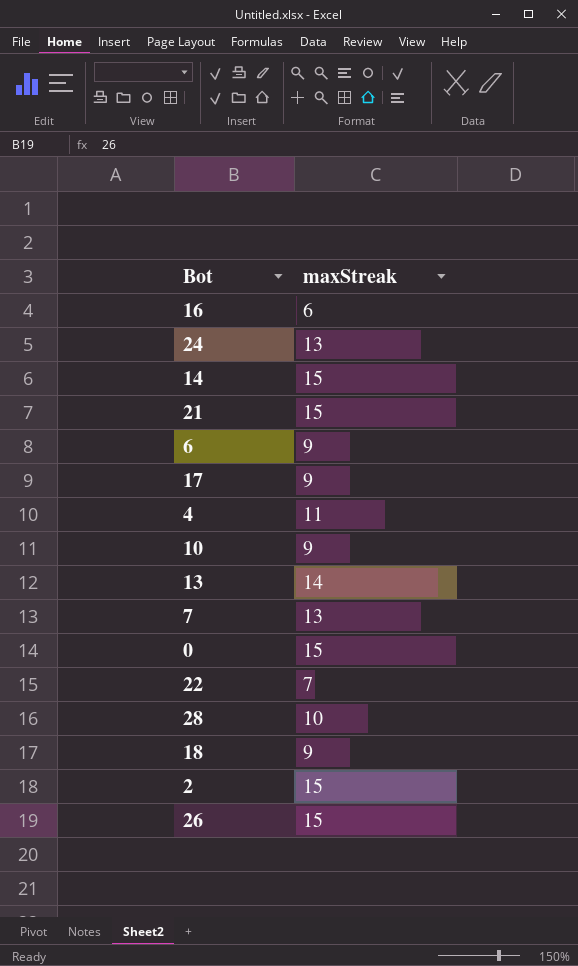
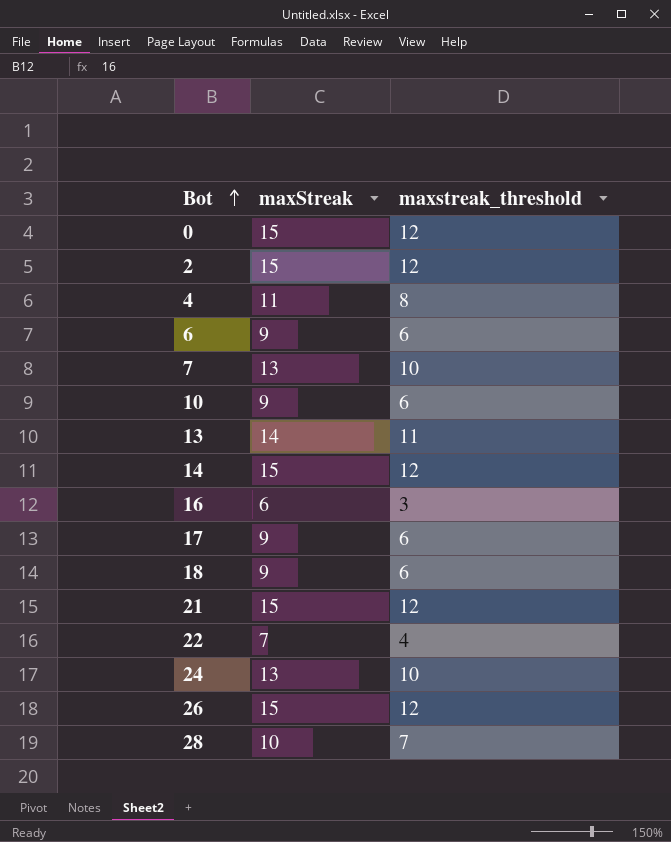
row order: none -> Bot ascending
column maxstreak_threshold | formula: none -> [maxStreak] - 3

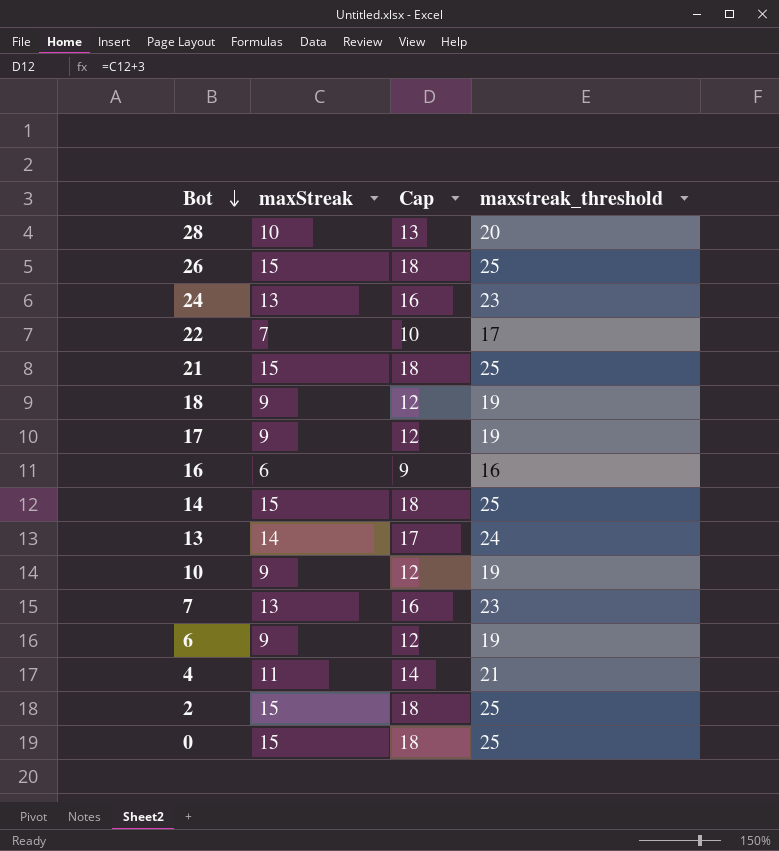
row order: Bot ascending -> Bot descending
column Cap | formula: none -> [maxStreak] + 3
column maxstreak_threshold | formula: [maxStreak] - 3 -> [maxStreak] + 10

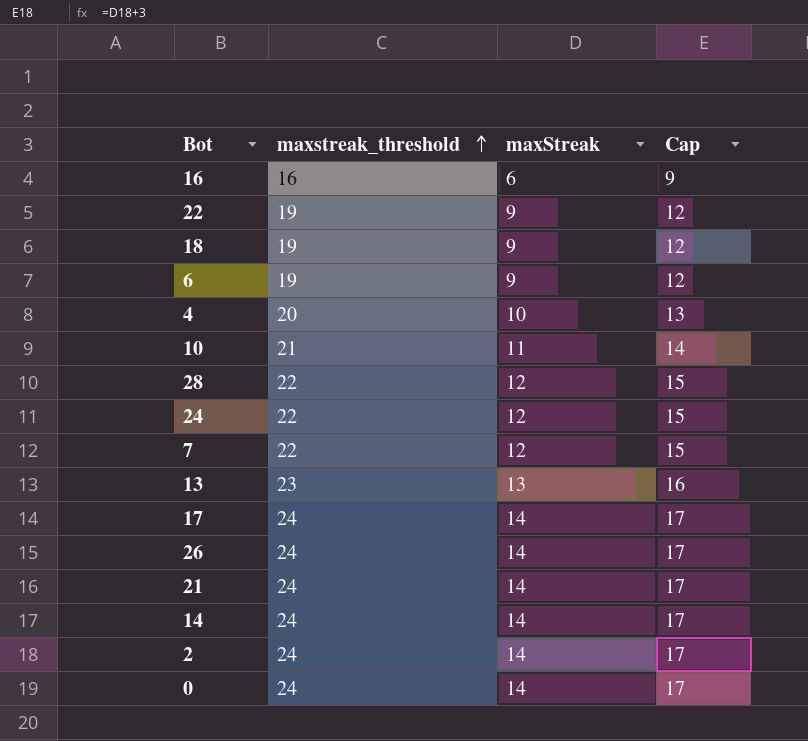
row order: Bot descending -> maxstreak_threshold ascending
column maxstreak_threshold | position: 4 -> 2
22 | maxstreak_threshold: 17 -> 19
22 | maxStreak: 7 -> 9
22 | Cap: 10 -> 12
4 | maxstreak_threshold: 21 -> 20
4 | maxStreak: 11 -> 10
4 | Cap: 14 -> 13
10 | maxstreak_threshold: 19 -> 21
10 | maxStreak: 9 -> 11
10 | Cap: 12 -> 14
28 | maxstreak_threshold: 20 -> 22
28 | maxStreak: 10 -> 12
28 | Cap: 13 -> 15
24 | maxstreak_threshold: 23 -> 22
24 | maxStreak: 13 -> 12
24 | Cap: 16 -> 15
7 | maxstreak_threshold: 23 -> 22
7 | maxStreak: 13 -> 12
7 | Cap: 16 -> 15
13 | maxstreak_threshold: 24 -> 23
13 | maxStreak: 14 -> 13
13 | Cap: 17 -> 16
17 | maxstreak_threshold: 19 -> 24
17 | maxStreak: 9 -> 14
17 | Cap: 12 -> 17
26 | maxstreak_threshold: 25 -> 24
26 | maxStreak: 15 -> 14
26 | Cap: 18 -> 17
21 | maxstreak_threshold: 25 -> 24
21 | maxStreak: 15 -> 14
21 | Cap: 18 -> 17
14 | maxstreak_threshold: 25 -> 24
14 | maxStreak: 15 -> 14
14 | Cap: 18 -> 17
2 | maxstreak_threshold: 25 -> 24
2 | maxStreak: 15 -> 14
2 | Cap: 18 -> 17
0 | maxstreak_threshold: 25 -> 24
0 | maxStreak: 15 -> 14
0 | Cap: 18 -> 17

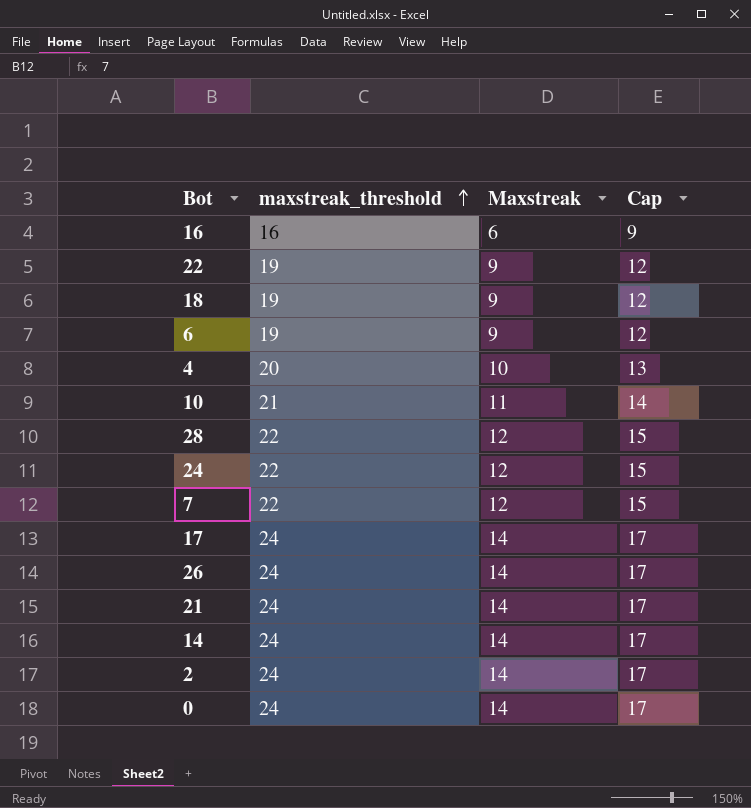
column name: maxStreak -> Maxstreak
row 13: 23 | 13 | 16 -> none

